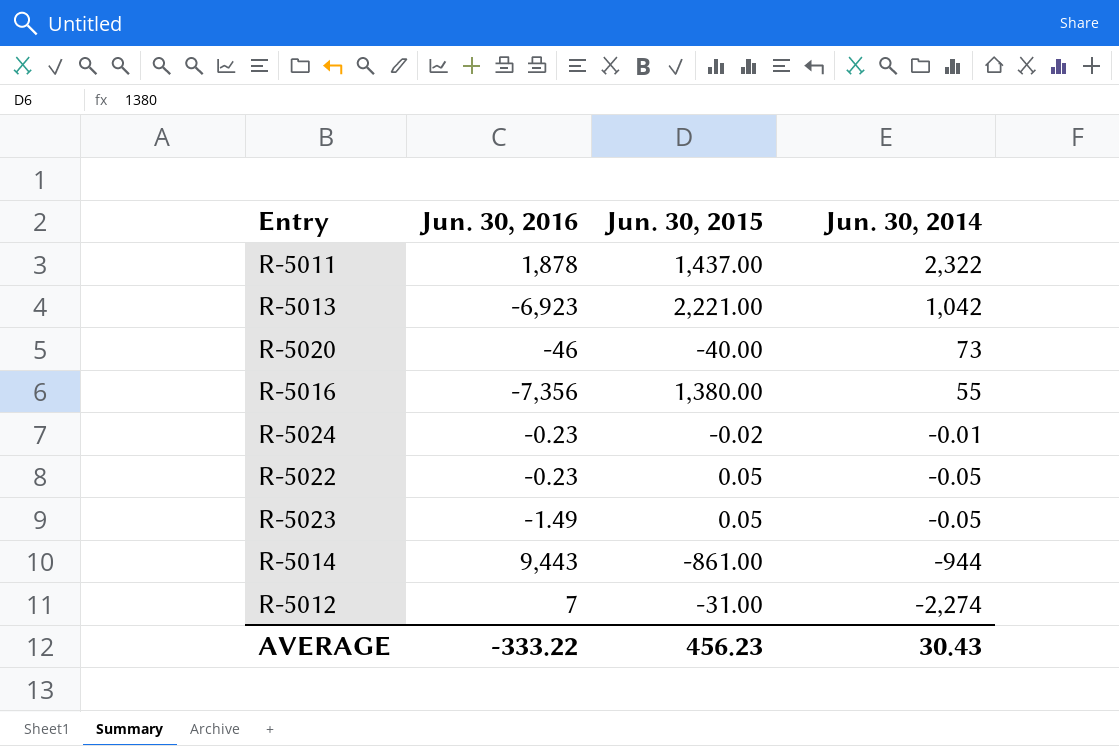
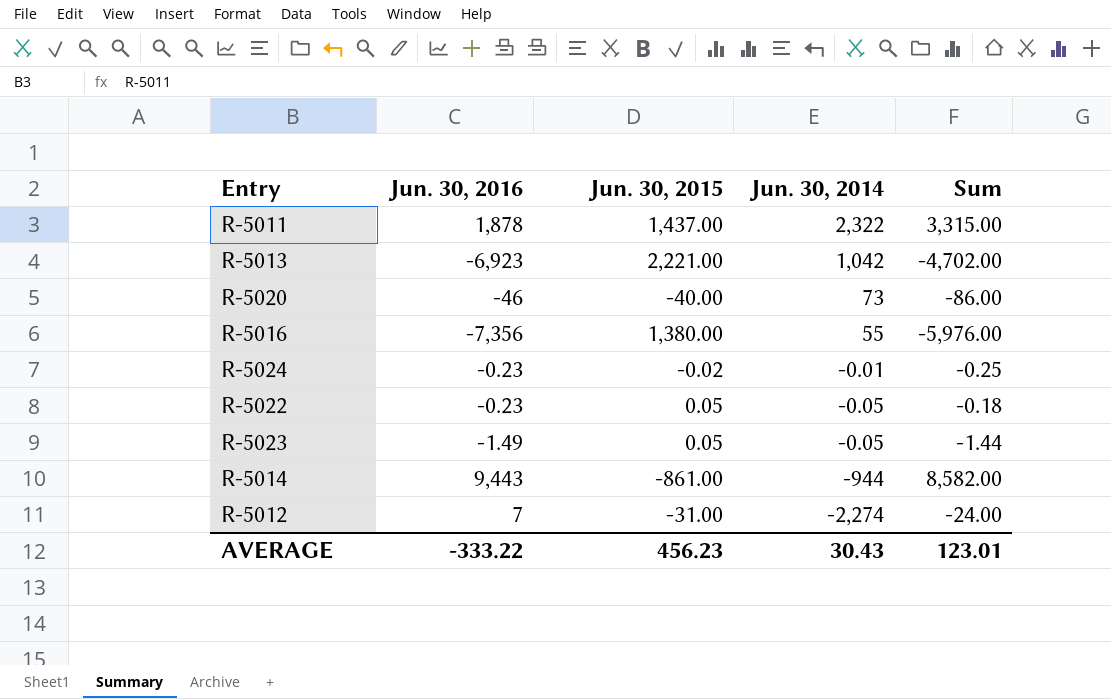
column Sum | formula: none -> [Jun. 30, 2016] + [Jun. 30, 2015]

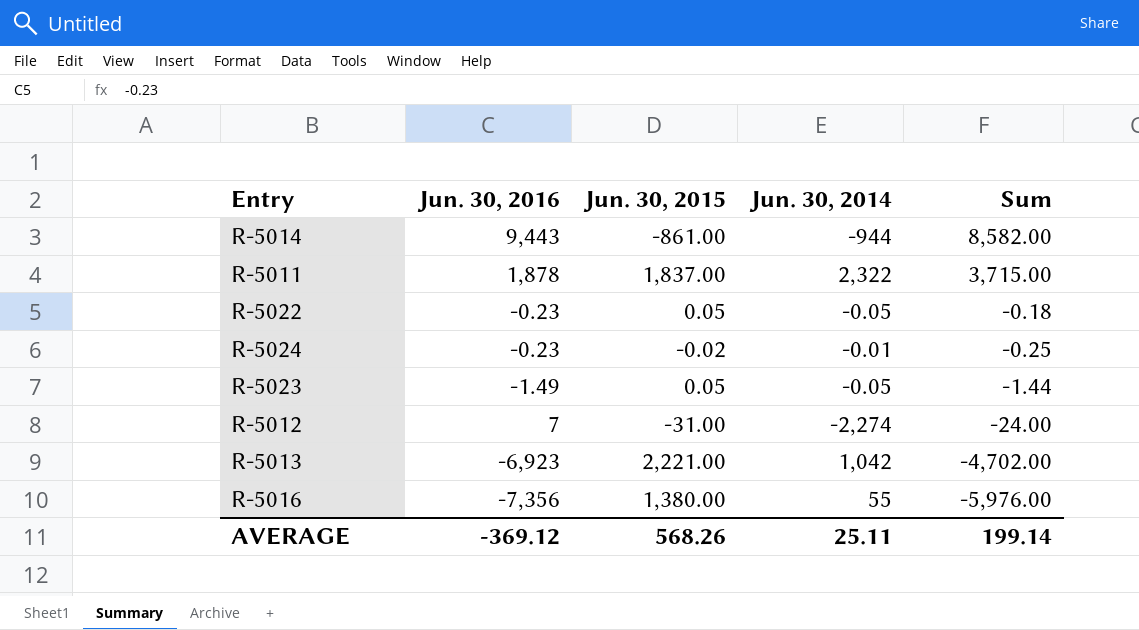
row order: Jun. 30, 2014 descending -> Sum descending
row R-5020: -46 | -40.00 | 73 | -86.00 -> none
R-5011 | Jun. 30, 2015: 1,437.00 -> 1,837.00
R-5011 | Sum: 3,315.00 -> 3,715.00
AVERAGE | Jun. 30, 2016: -333.22 -> -369.12
AVERAGE | Jun. 30, 2015: 456.23 -> 568.26
AVERAGE | Jun. 30, 2014: 30.43 -> 25.11
AVERAGE | Sum: 123.01 -> 199.14

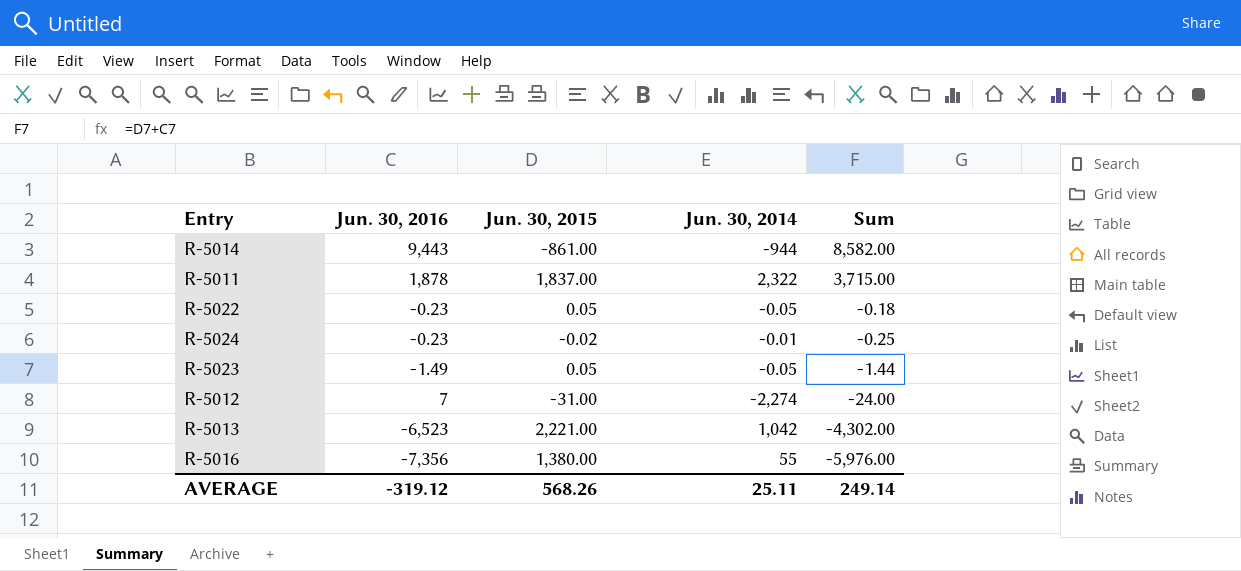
R-5013 | Jun. 30, 2016: -6,923 -> -6,523
R-5013 | Sum: -4,702.00 -> -4,302.00
AVERAGE | Jun. 30, 2016: -369.12 -> -319.12
AVERAGE | Sum: 199.14 -> 249.14

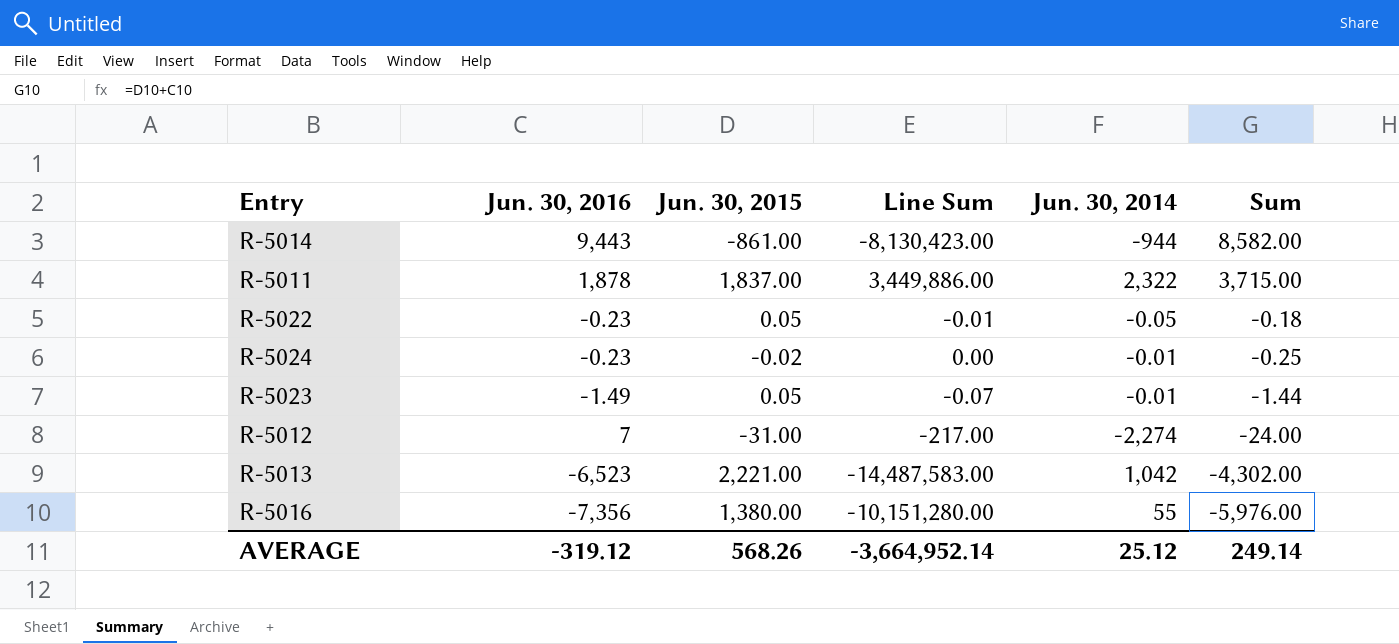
column Line Sum | formula: none -> [Jun. 30, 2016] * [Jun. 30, 2015]
R-5023 | Jun. 30, 2014: -0.05 -> -0.01
AVERAGE | Jun. 30, 2014: 25.11 -> 25.12

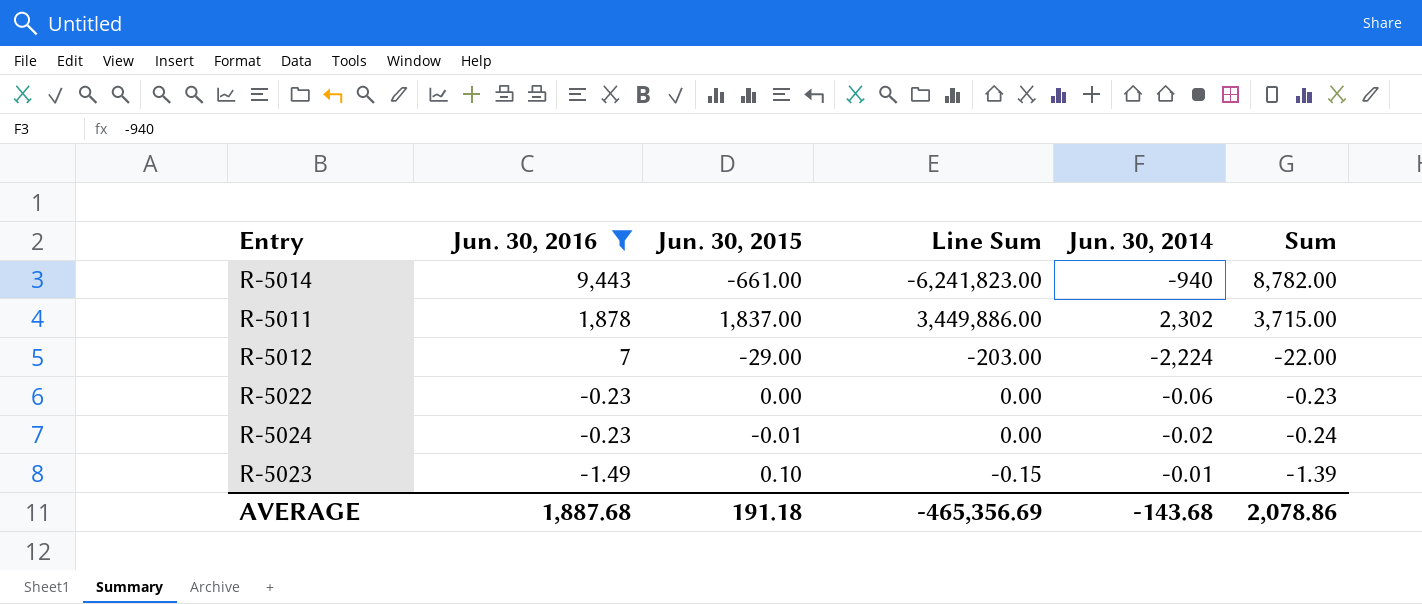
filter: none -> Jun. 30, 2016 >= -1.49
row order: Sum descending -> Jun. 30, 2016 descending
R-5014 | Jun. 30, 2015: -861.00 -> -661.00
R-5014 | Line Sum: -8,130,423.00 -> -6,241,823.00
R-5014 | Jun. 30, 2014: -944 -> -940
R-5014 | Sum: 8,582.00 -> 8,782.00
R-5011 | Jun. 30, 2014: 2,322 -> 2,302
R-5012 | Jun. 30, 2015: -31.00 -> -29.00
R-5012 | Line Sum: -217.00 -> -203.00
R-5012 | Jun. 30, 2014: -2,274 -> -2,224
R-5012 | Sum: -24.00 -> -22.00
R-5022 | Jun. 30, 2015: 0.05 -> 0.00
R-5022 | Line Sum: -0.01 -> 0.00
R-5022 | Jun. 30, 2014: -0.05 -> -0.06
R-5022 | Sum: -0.18 -> -0.23
R-5024 | Jun. 30, 2015: -0.02 -> -0.01
R-5024 | Jun. 30, 2014: -0.01 -> -0.02
R-5024 | Sum: -0.25 -> -0.24
R-5023 | Jun. 30, 2015: 0.05 -> 0.10
R-5023 | Line Sum: -0.07 -> -0.15
R-5023 | Sum: -1.44 -> -1.39
AVERAGE | Jun. 30, 2016: -319.12 -> 1,887.68
AVERAGE | Jun. 30, 2015: 568.26 -> 191.18
AVERAGE | Line Sum: -3,664,952.14 -> -465,356.69
AVERAGE | Jun. 30, 2014: 25.12 -> -143.68
AVERAGE | Sum: 249.14 -> 2,078.86

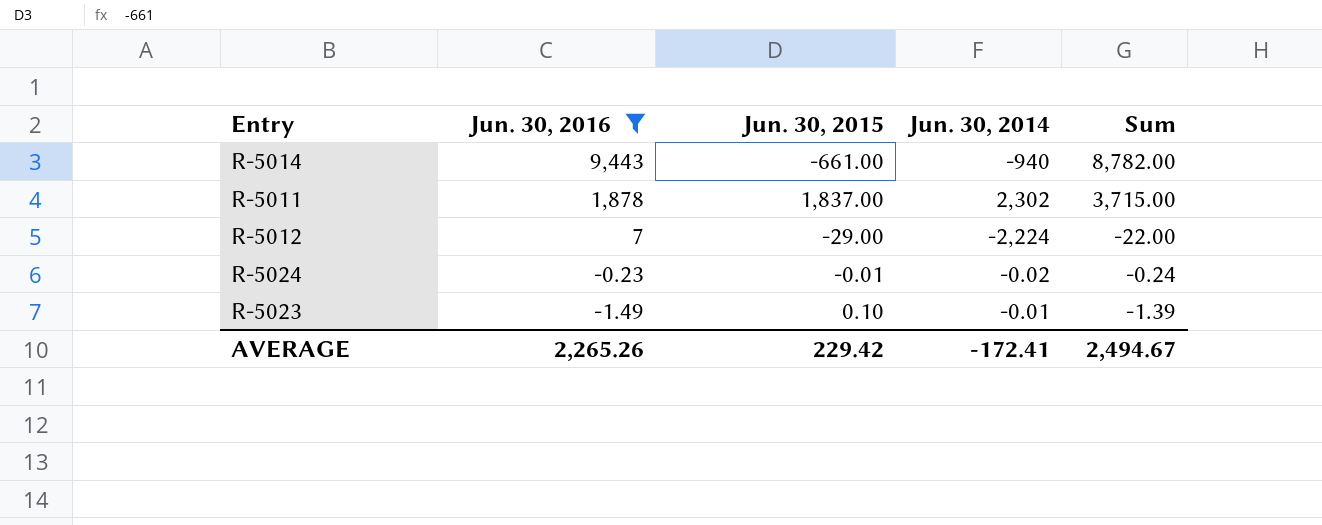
column Line Sum | formula: [Jun. 30, 2016] * [Jun. 30, 2015] -> none
row R-5022: -0.23 | 0.00 | 0.00 | -0.06 | -0.23 -> none
AVERAGE | Jun. 30, 2016: 1,887.68 -> 2,265.26
AVERAGE | Jun. 30, 2015: 191.18 -> 229.42
AVERAGE | Jun. 30, 2014: -143.68 -> -172.41
AVERAGE | Sum: 2,078.86 -> 2,494.67

